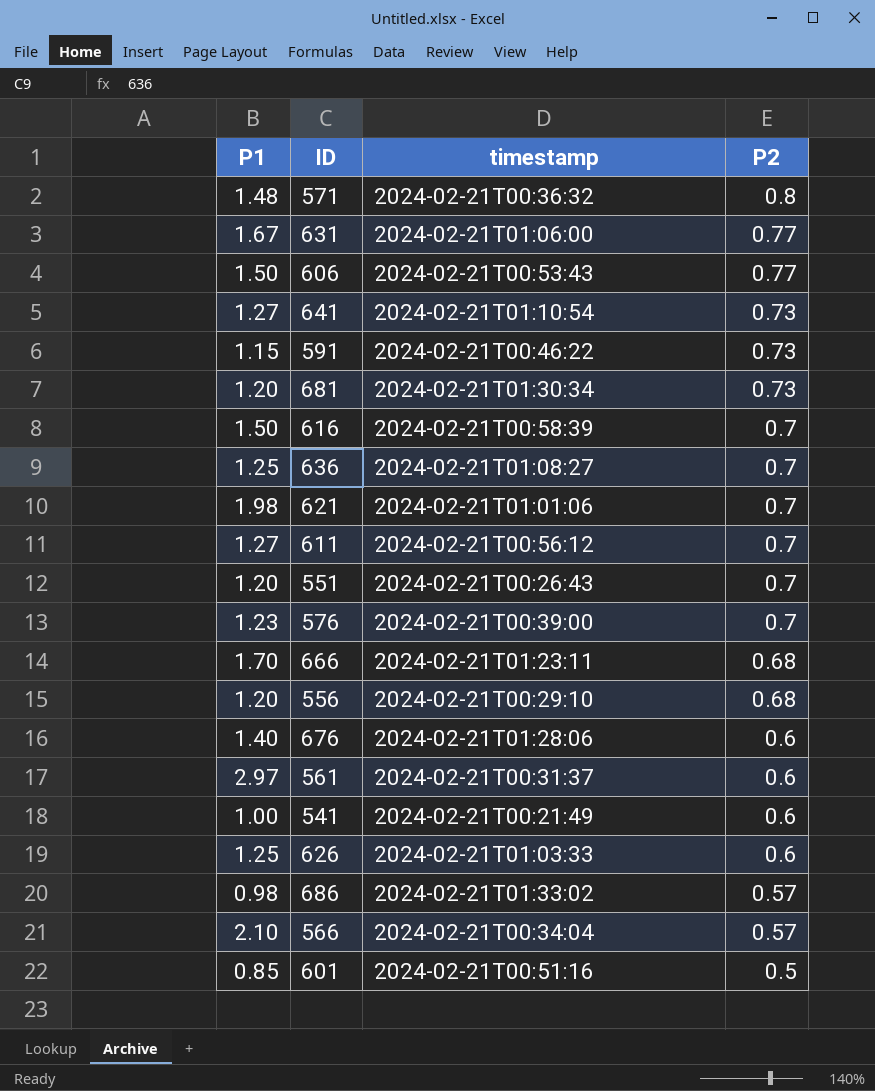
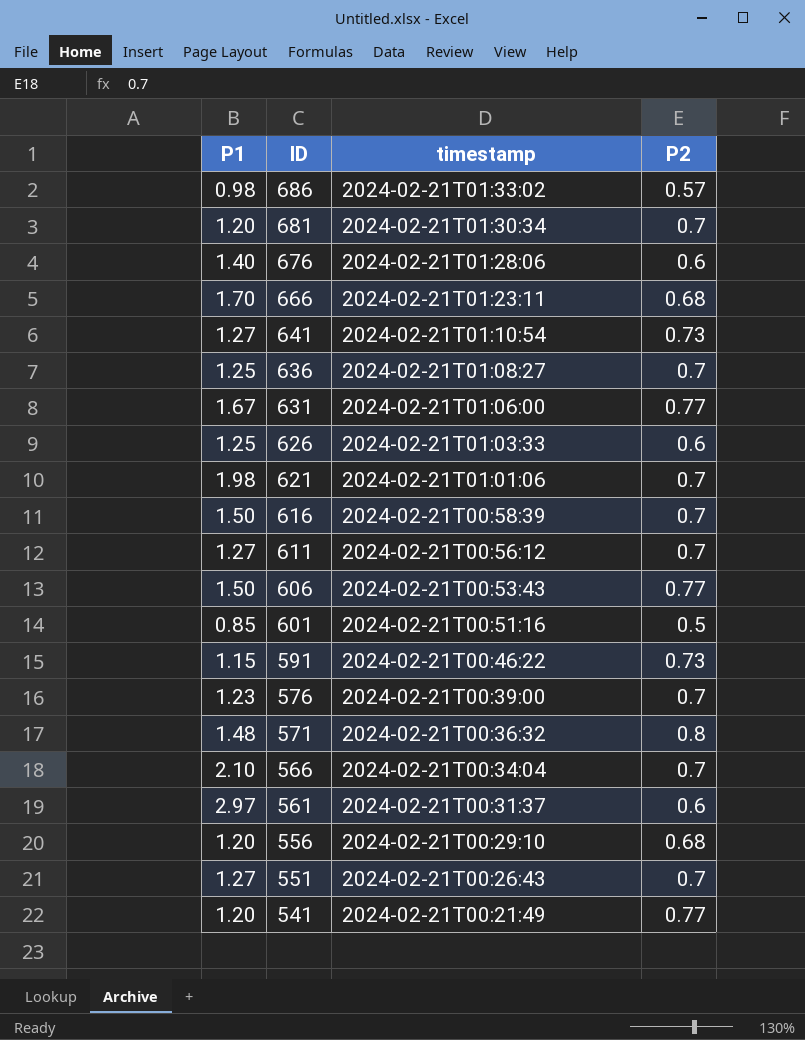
row order: P2 descending -> ID descending
681 | P2: 0.73 -> 0.7
566 | P2: 0.57 -> 0.7
551 | P1: 1.20 -> 1.27
541 | P1: 1.00 -> 1.20
541 | P2: 0.6 -> 0.77

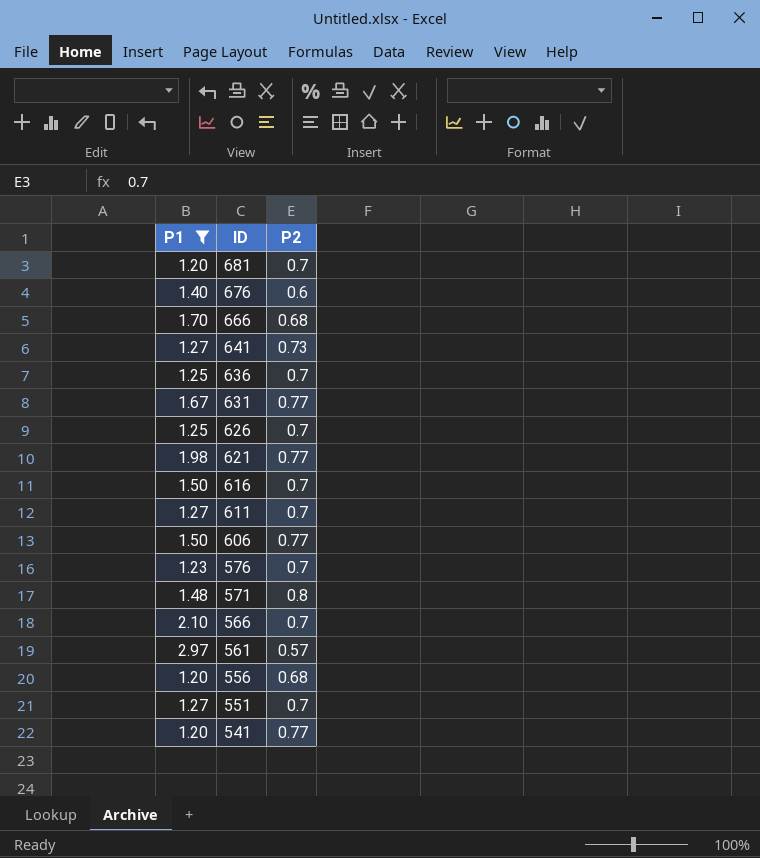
filter: none -> P1 >= 1.20
column timestamp | position: 3 -> none
626 | P2: 0.6 -> 0.7
621 | P2: 0.7 -> 0.77
561 | P2: 0.6 -> 0.57

